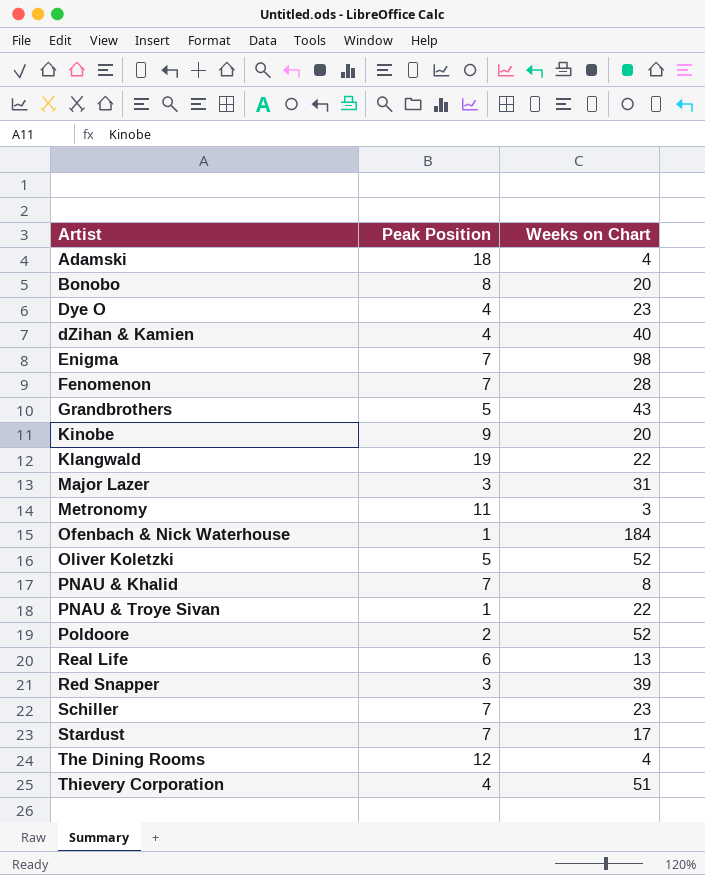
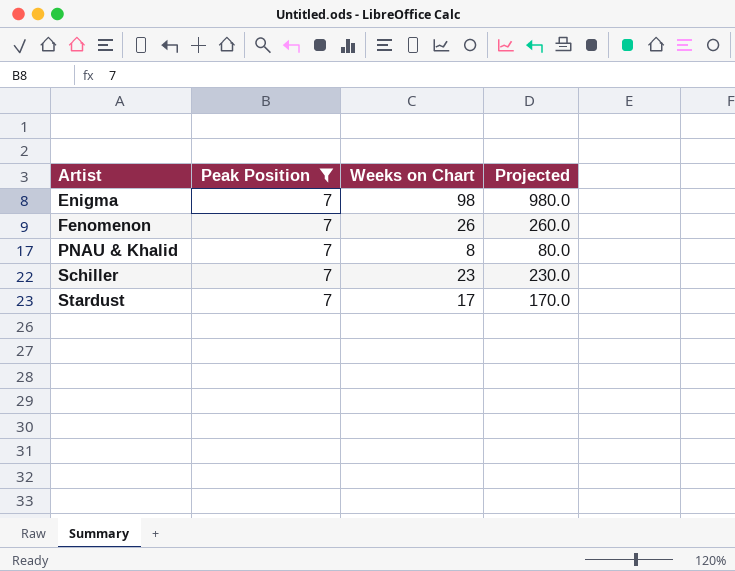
filter: none -> Peak Position = 7
column Projected | formula: none -> [Weeks on Chart] * 10
Fenomenon | Weeks on Chart: 28 -> 26

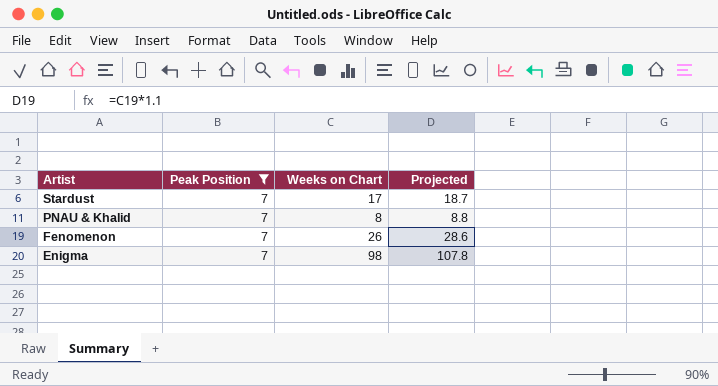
row order: Artist ascending -> Artist descending
column Projected | formula: [Weeks on Chart] * 10 -> [Weeks on Chart] * 1.1
row Schiller: 7 | 23 | 230.0 -> none

